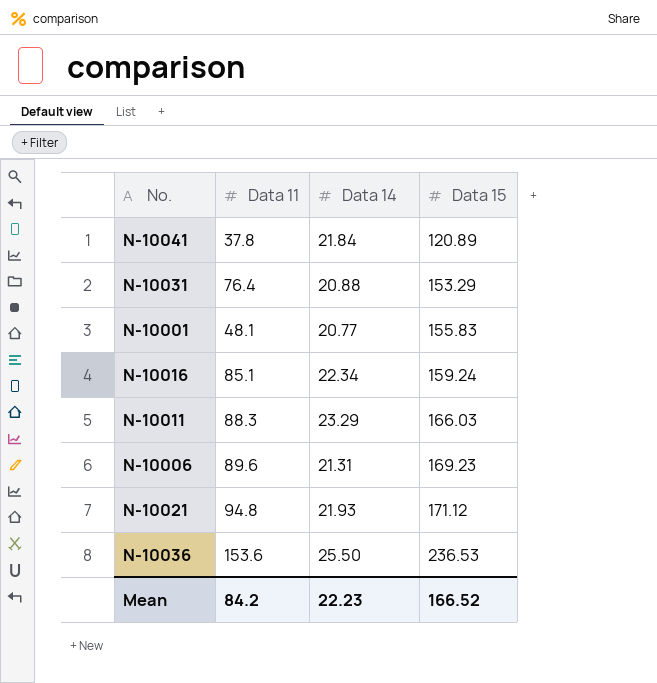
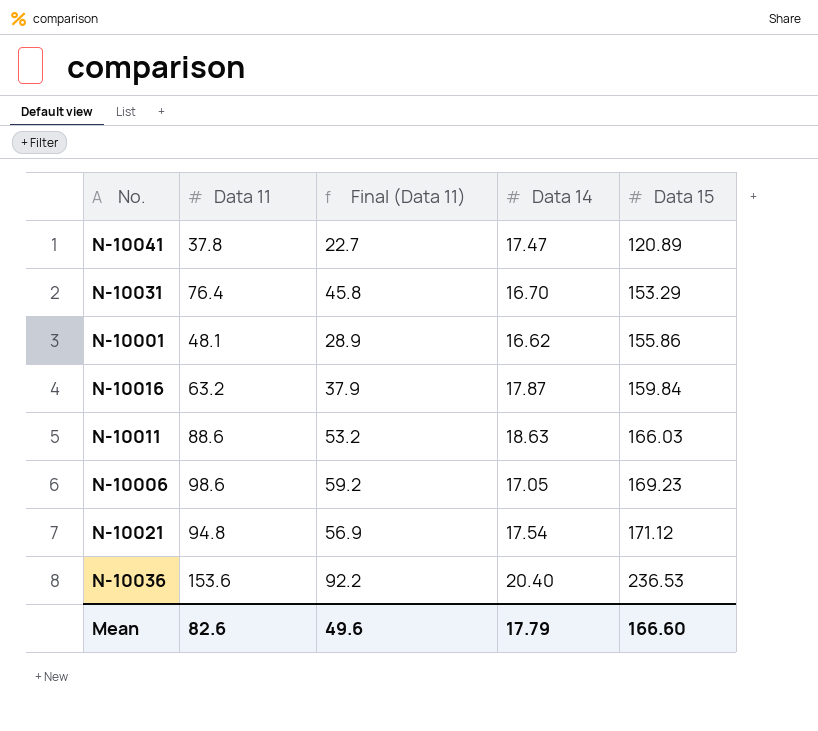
column Final (Data 11) | formula: none -> [Data 11] * 0.6
N-10041 | Data 14: 21.84 -> 17.47
N-10031 | Data 14: 20.88 -> 16.70
N-10001 | Data 14: 20.77 -> 16.62
N-10001 | Data 15: 155.83 -> 155.86
N-10016 | Data 11: 85.1 -> 63.2
N-10016 | Data 14: 22.34 -> 17.87
N-10016 | Data 15: 159.24 -> 159.84
N-10011 | Data 11: 88.3 -> 88.6
N-10011 | Data 14: 23.29 -> 18.63
N-10006 | Data 11: 89.6 -> 98.6
N-10006 | Data 14: 21.31 -> 17.05
N-10021 | Data 14: 21.93 -> 17.54
N-10036 | Data 14: 25.50 -> 20.40
Mean | Data 11: 84.2 -> 82.6
Mean | Data 14: 22.23 -> 17.79
Mean | Data 15: 166.52 -> 166.60

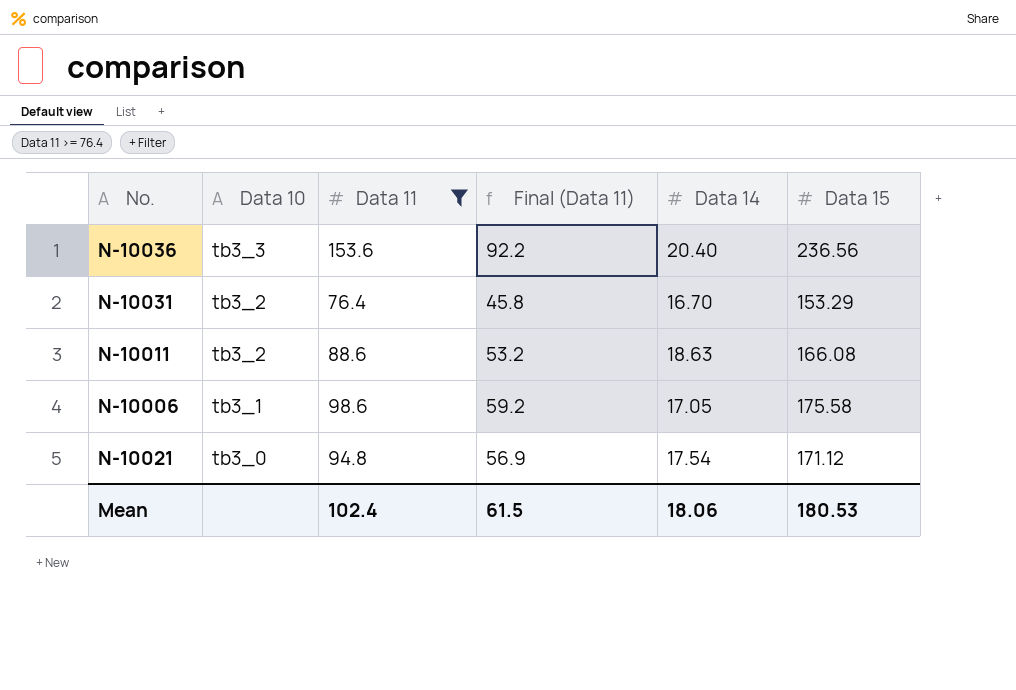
filter: none -> Data 11 >= 76.4
row order: Data 15 ascending -> Data 10 descending
column Data 10 | position: none -> 2
N-10036 | Data 15: 236.53 -> 236.56
N-10011 | Data 15: 166.03 -> 166.08
N-10006 | Data 15: 169.23 -> 175.58
Mean | Data 11: 82.6 -> 102.4
Mean | Final (Data 11): 49.6 -> 61.5
Mean | Data 14: 17.79 -> 18.06
Mean | Data 15: 166.60 -> 180.53

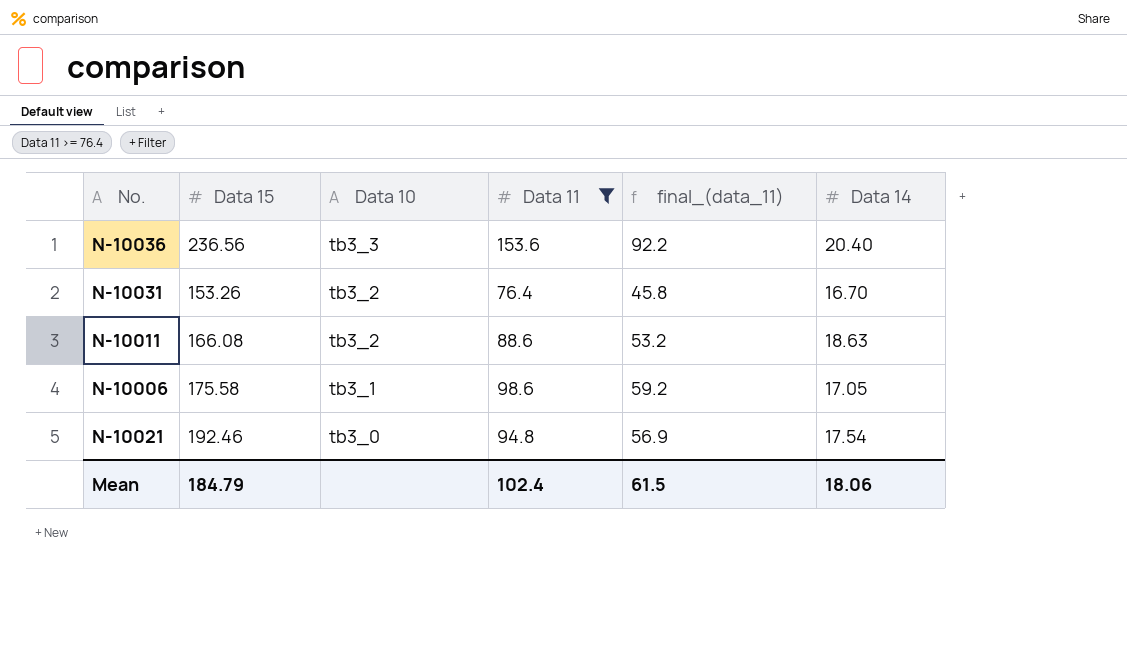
column Data 15 | position: 6 -> 2
column name: Final (Data 11) -> final_(data_11)
N-10031 | Data 15: 153.29 -> 153.26
N-10021 | Data 15: 171.12 -> 192.46
Mean | Data 15: 180.53 -> 184.79

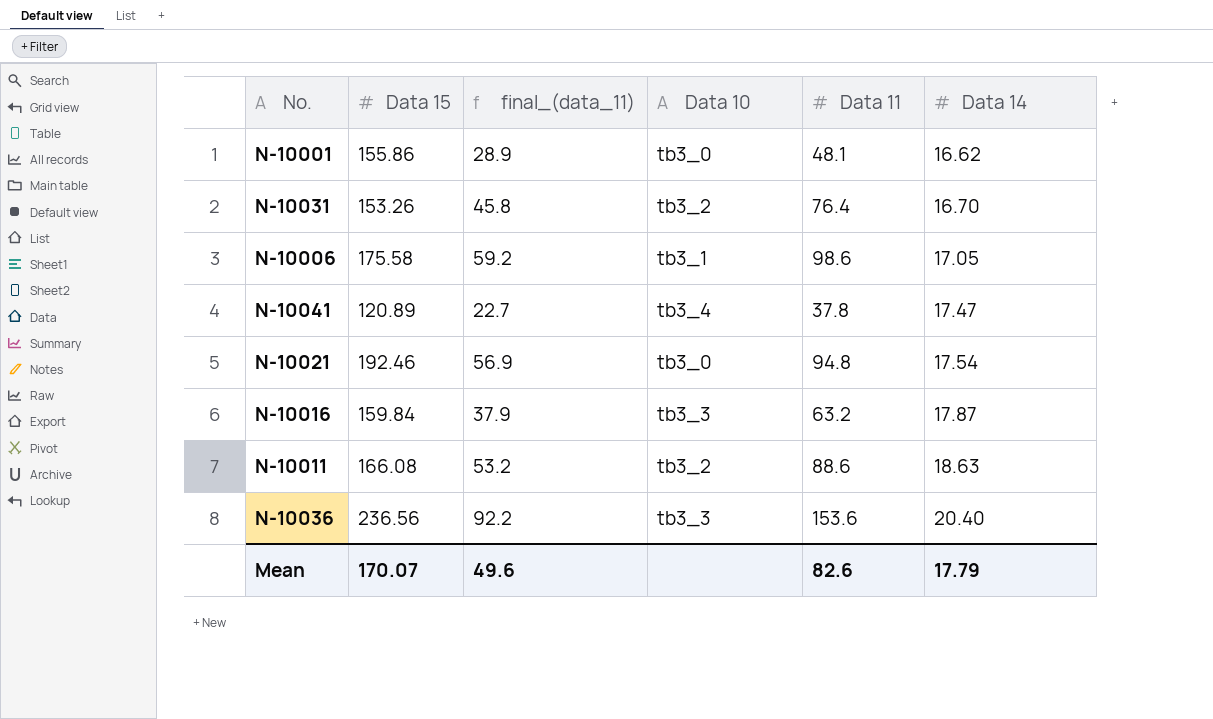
filter: Data 11 >= 76.4 -> none
row order: Data 10 descending -> Data 14 ascending
column final_(data_11) | position: 5 -> 3
Mean | Data 15: 184.79 -> 170.07
Mean | final_(data_11): 61.5 -> 49.6
Mean | Data 11: 102.4 -> 82.6
Mean | Data 14: 18.06 -> 17.79

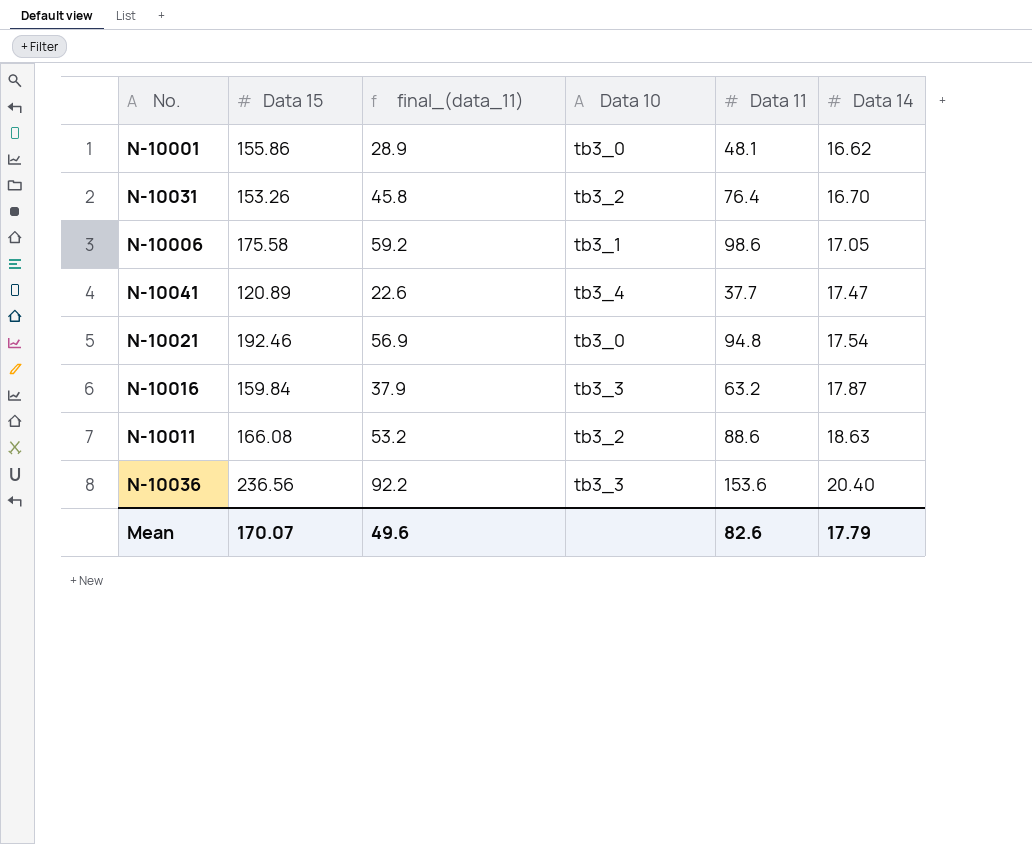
N-10041 | final_(data_11): 22.7 -> 22.6
N-10041 | Data 11: 37.8 -> 37.7

